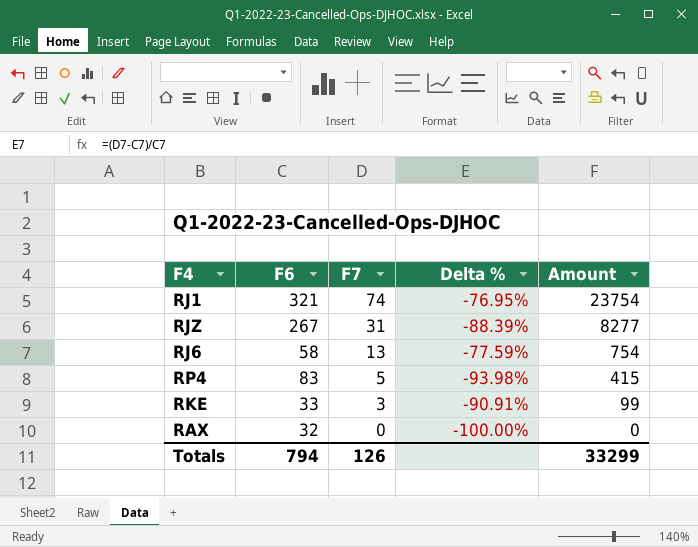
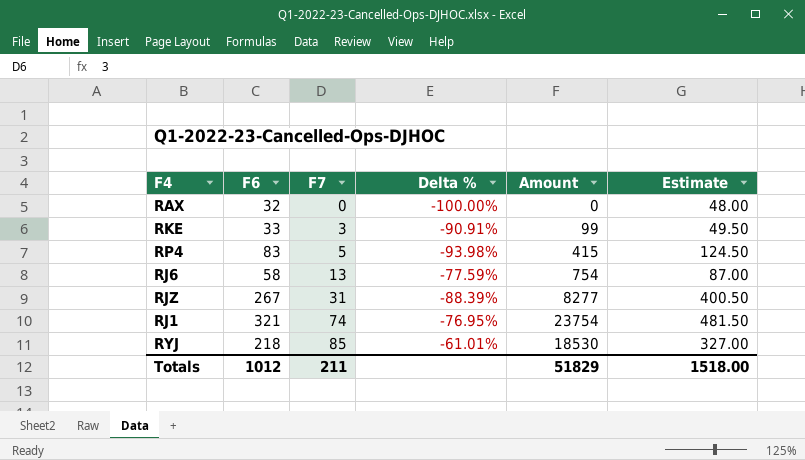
row order: F7 descending -> F7 ascending
column Estimate | formula: none -> [F6] * 1.5
row RYJ: none -> 218 | 85 | -61.01% | 18530 | 327.00
Totals | F6: 794 -> 1012
Totals | F7: 126 -> 211
Totals | Amount: 33299 -> 51829

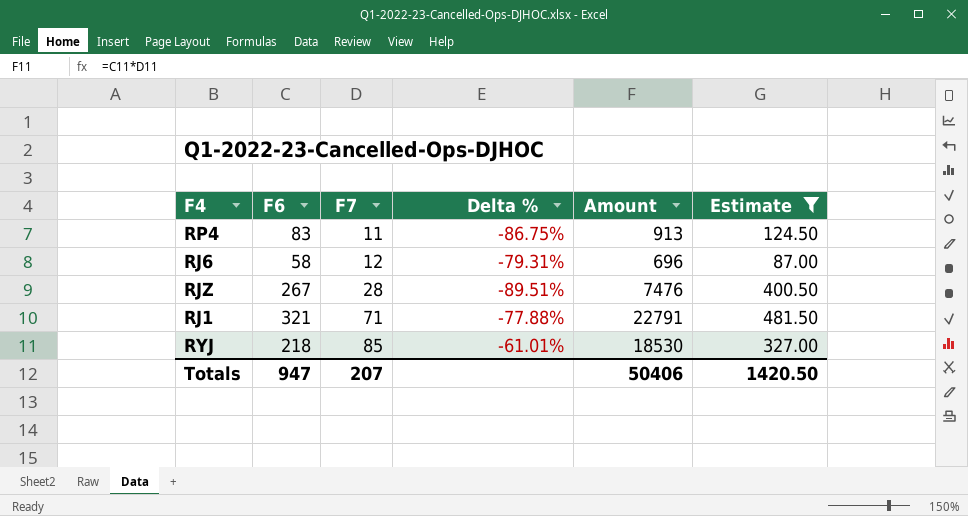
filter: none -> Estimate >= 87.00
RP4 | F7: 5 -> 11
RP4 | Delta %: -93.98% -> -86.75%
RP4 | Amount: 415 -> 913
RJ6 | F7: 13 -> 12
RJ6 | Delta %: -77.59% -> -79.31%
RJ6 | Amount: 754 -> 696
RJZ | F7: 31 -> 28
RJZ | Delta %: -88.39% -> -89.51%
RJZ | Amount: 8277 -> 7476
RJ1 | F7: 74 -> 71
RJ1 | Delta %: -76.95% -> -77.88%
RJ1 | Amount: 23754 -> 22791
Totals | F6: 1012 -> 947
Totals | F7: 211 -> 207
Totals | Amount: 51829 -> 50406
Totals | Estimate: 1518.00 -> 1420.50

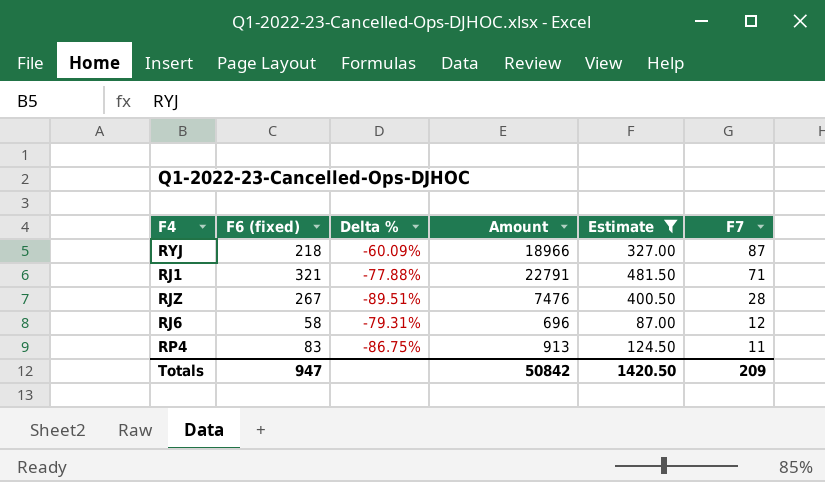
row order: F7 ascending -> F7 descending
column name: F6 -> F6 (fixed)
column F7 | position: 3 -> 6
RYJ | Delta %: -61.01% -> -60.09%
RYJ | Amount: 18530 -> 18966
RYJ | F7: 85 -> 87
Totals | Amount: 50406 -> 50842
Totals | F7: 207 -> 209

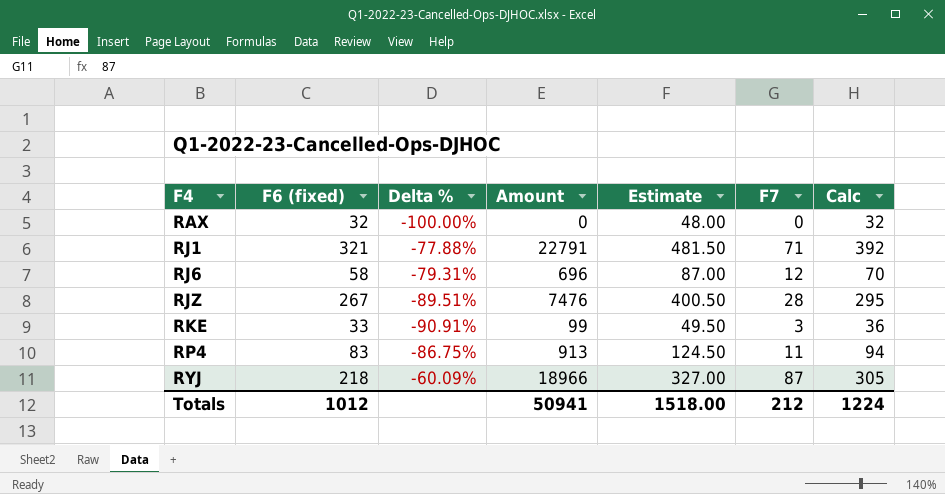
filter: Estimate >= 87.00 -> none
row order: F7 descending -> F4 ascending
column Calc | formula: none -> [F6 (fixed)] + [F7]
Totals | F6 (fixed): 947 -> 1012
Totals | Amount: 50842 -> 50941
Totals | Estimate: 1420.50 -> 1518.00
Totals | F7: 209 -> 212

